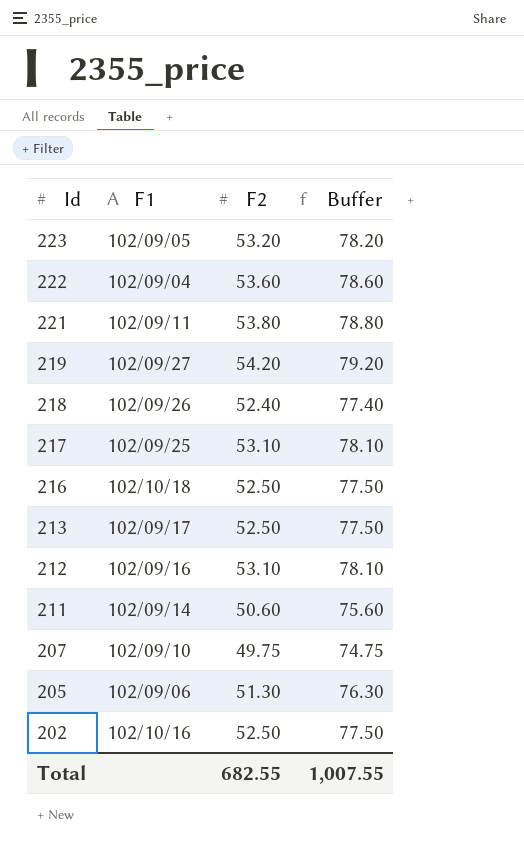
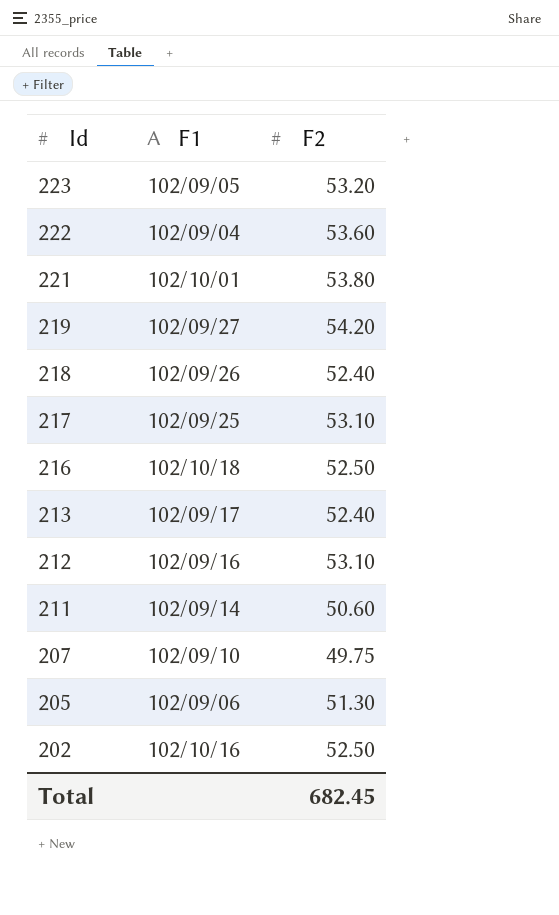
column Buffer | formula: [F2] + 25 -> none
221 | F1: 102/09/11 -> 102/10/01
213 | F2: 52.50 -> 52.40
Total | F2: 682.55 -> 682.45

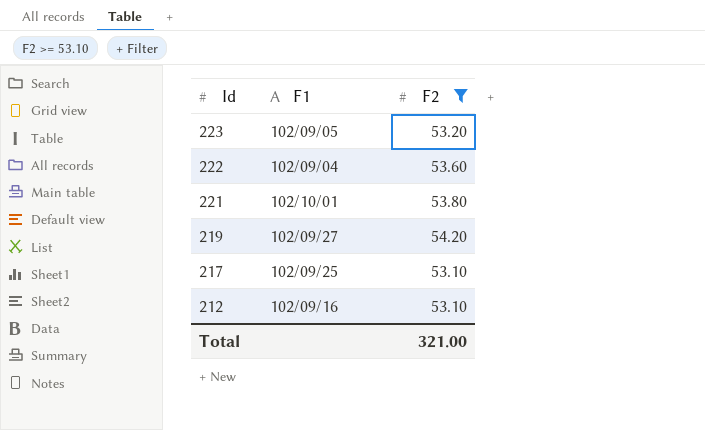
filter: none -> F2 >= 53.10
Total | F2: 682.45 -> 321.00

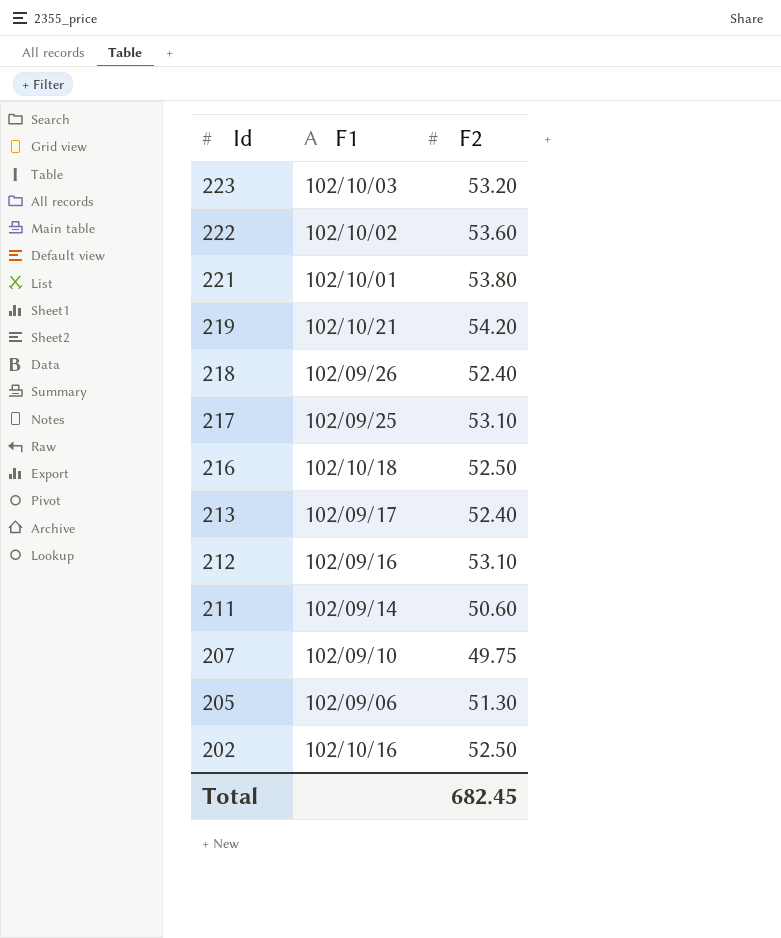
filter: F2 >= 53.10 -> none
223 | F1: 102/09/05 -> 102/10/03
222 | F1: 102/09/04 -> 102/10/02
219 | F1: 102/09/27 -> 102/10/21
Total | F2: 321.00 -> 682.45

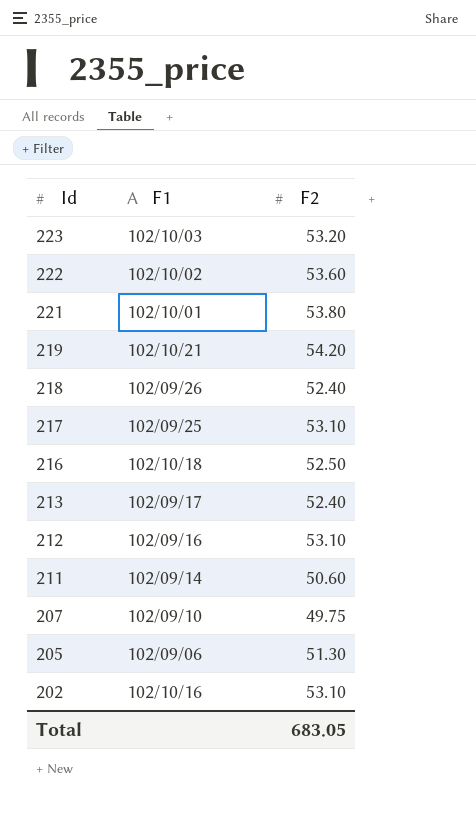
202 | F2: 52.50 -> 53.10
Total | F2: 682.45 -> 683.05

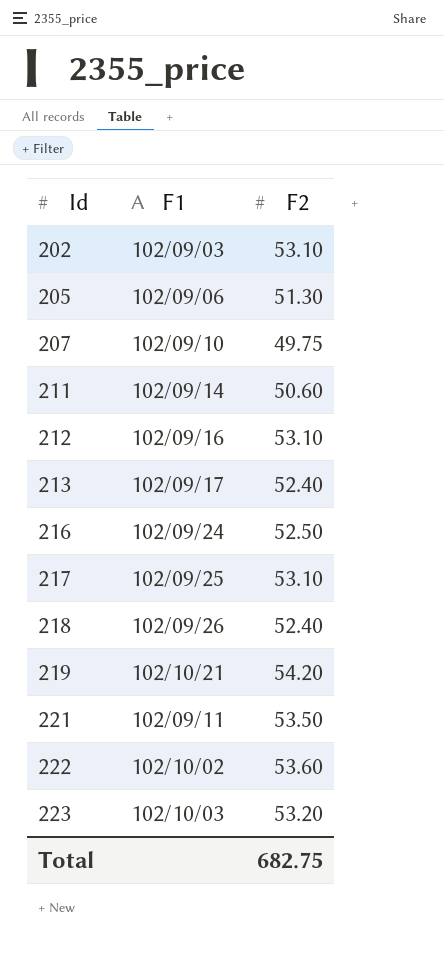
row order: Id descending -> Id ascending
202 | F1: 102/10/16 -> 102/09/03
216 | F1: 102/10/18 -> 102/09/24
221 | F1: 102/10/01 -> 102/09/11
221 | F2: 53.80 -> 53.50
Total | F2: 683.05 -> 682.75

